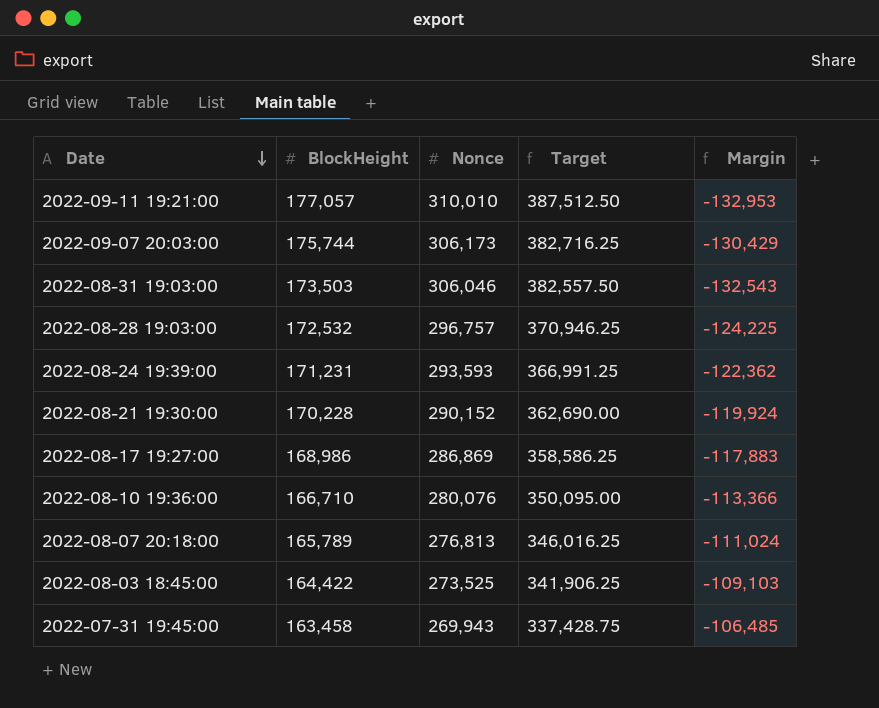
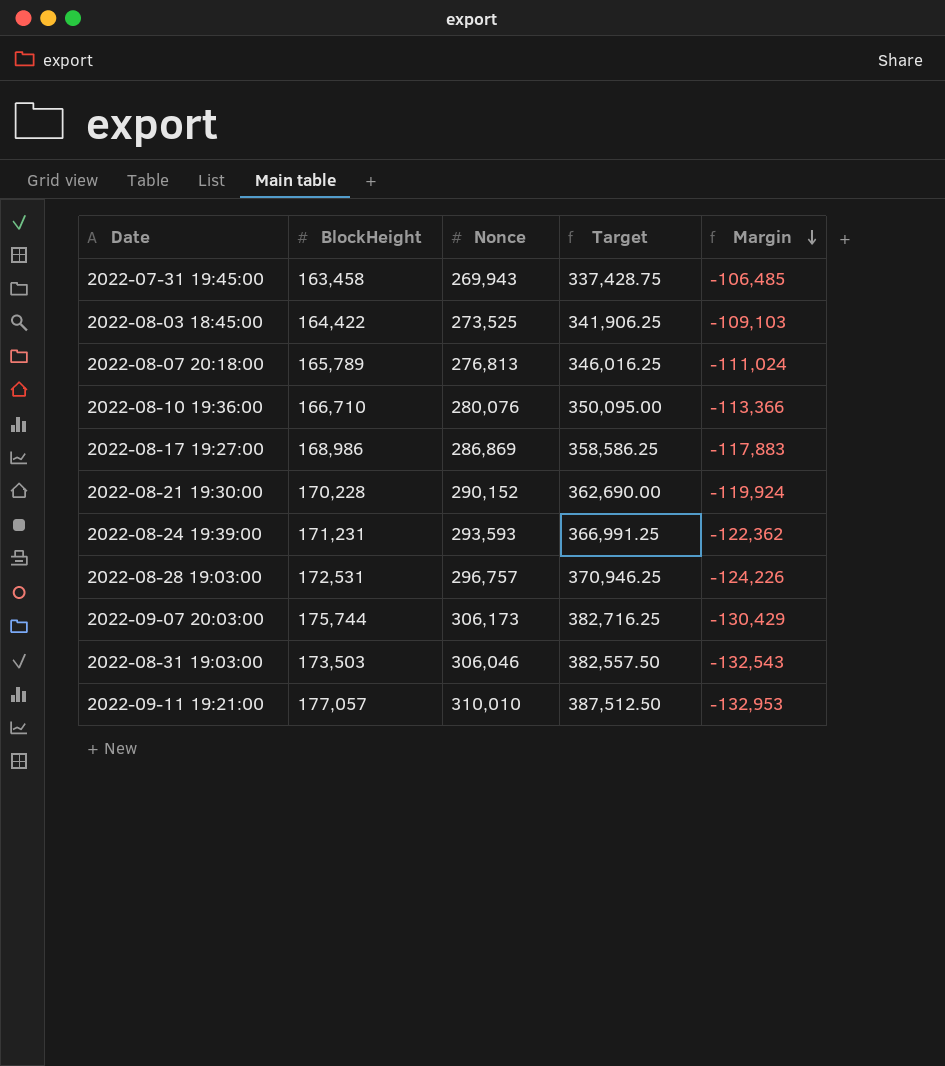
row order: Date descending -> Margin descending
2022-08-28 19:03:00 | BlockHeight: 172,532 -> 172,531
2022-08-28 19:03:00 | Margin: -124,225 -> -124,226

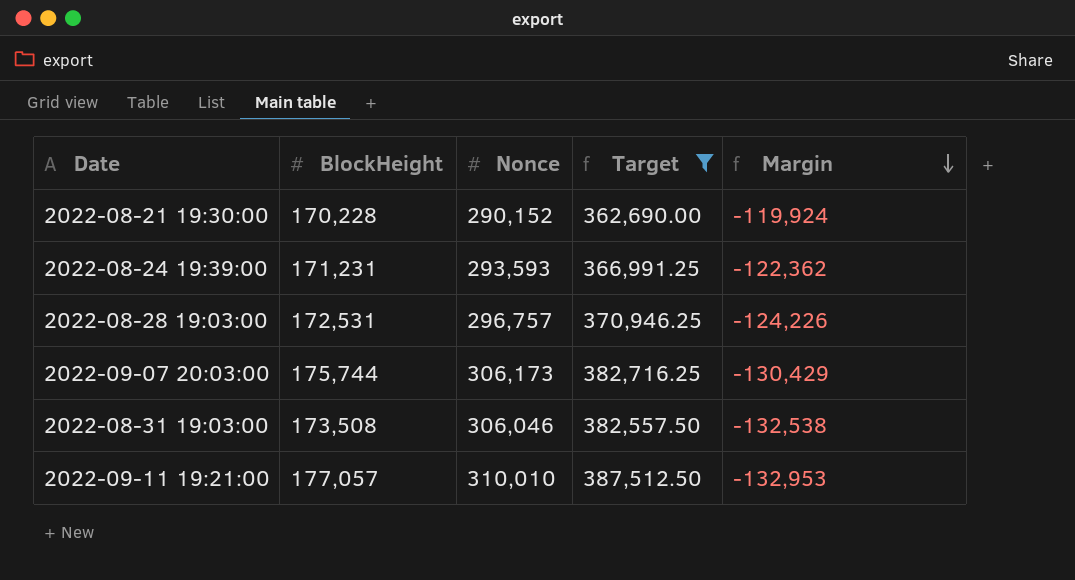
filter: none -> Target >= 362,690.00
2022-08-31 19:03:00 | BlockHeight: 173,503 -> 173,508
2022-08-31 19:03:00 | Margin: -132,543 -> -132,538

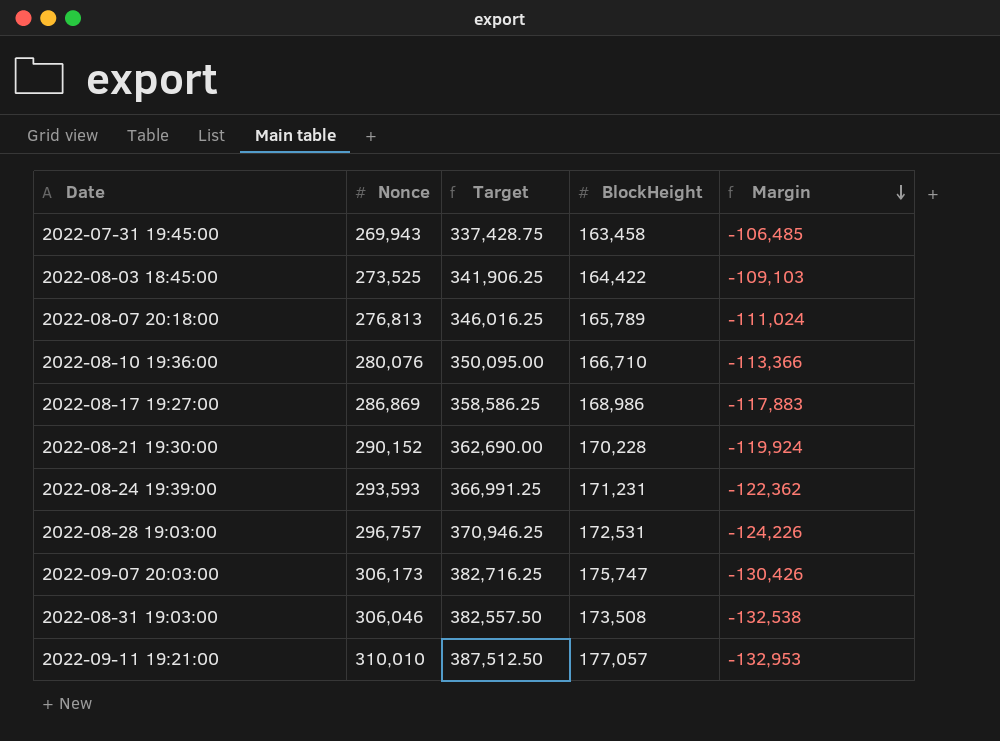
filter: Target >= 362,690.00 -> none
column BlockHeight | position: 2 -> 4
2022-09-07 20:03:00 | BlockHeight: 175,744 -> 175,747
2022-09-07 20:03:00 | Margin: -130,429 -> -130,426

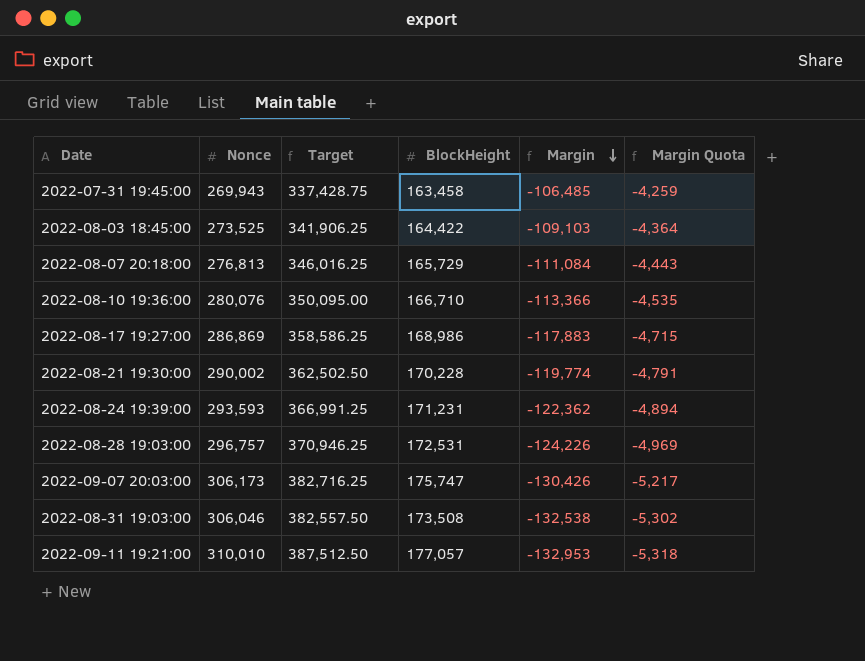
column Margin Quota | formula: none -> [Margin] * 0.04
2022-08-07 20:18:00 | BlockHeight: 165,789 -> 165,729
2022-08-07 20:18:00 | Margin: -111,024 -> -111,084
2022-08-21 19:30:00 | Nonce: 290,152 -> 290,002
2022-08-21 19:30:00 | Target: 362,690.00 -> 362,502.50
2022-08-21 19:30:00 | Margin: -119,924 -> -119,774

